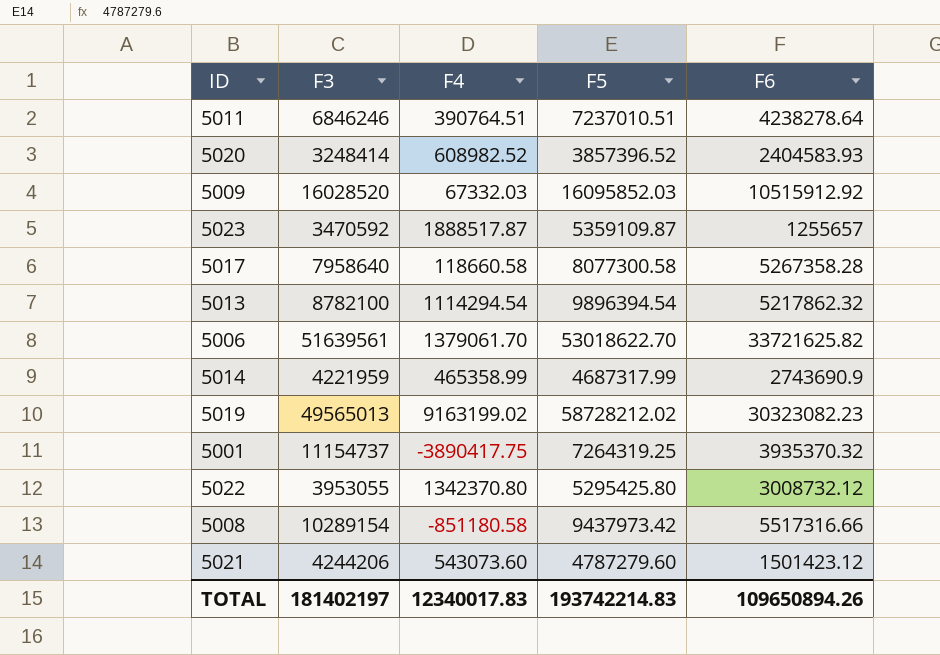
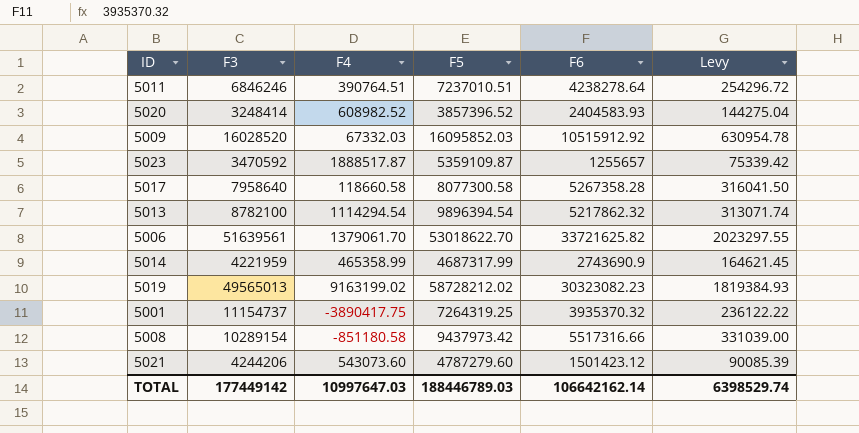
column Levy | formula: none -> [F6] * 0.06
row 5022: 3953055 | 1342370.80 | 5295425.80 | 3008732.12 -> none
TOTAL | F3: 181402197 -> 177449142
TOTAL | F4: 12340017.83 -> 10997647.03
TOTAL | F5: 193742214.83 -> 188446789.03
TOTAL | F6: 109650894.26 -> 106642162.14

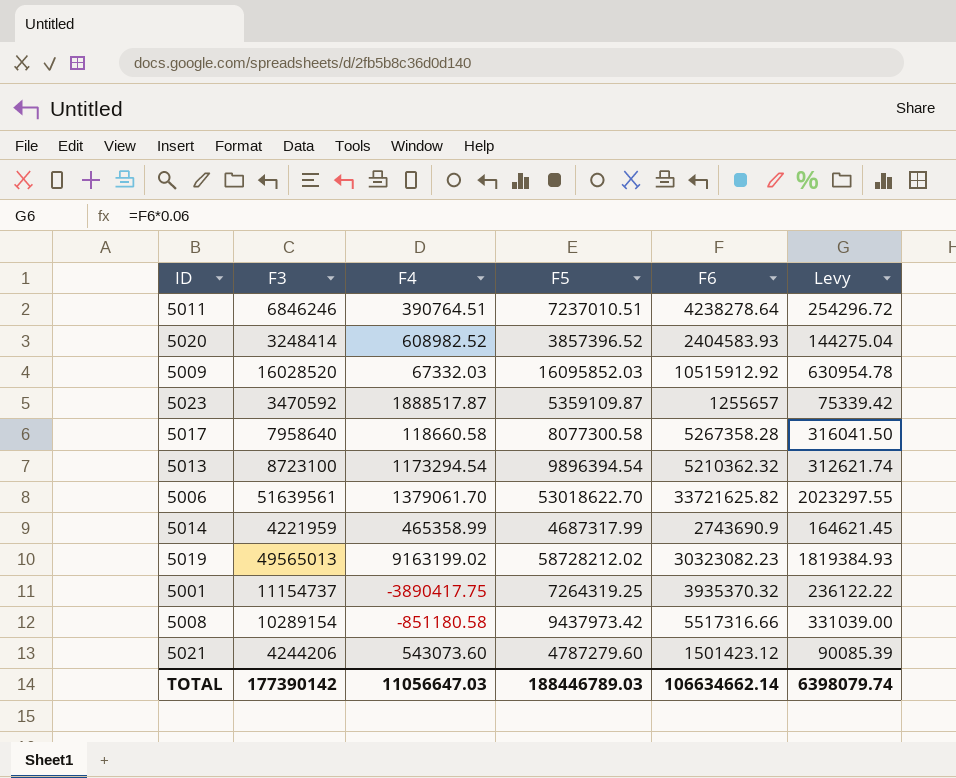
5013 | F3: 8782100 -> 8723100
5013 | F4: 1114294.54 -> 1173294.54
5013 | F6: 5217862.32 -> 5210362.32
5013 | Levy: 313071.74 -> 312621.74
TOTAL | F3: 177449142 -> 177390142
TOTAL | F4: 10997647.03 -> 11056647.03
TOTAL | F6: 106642162.14 -> 106634662.14
TOTAL | Levy: 6398529.74 -> 6398079.74

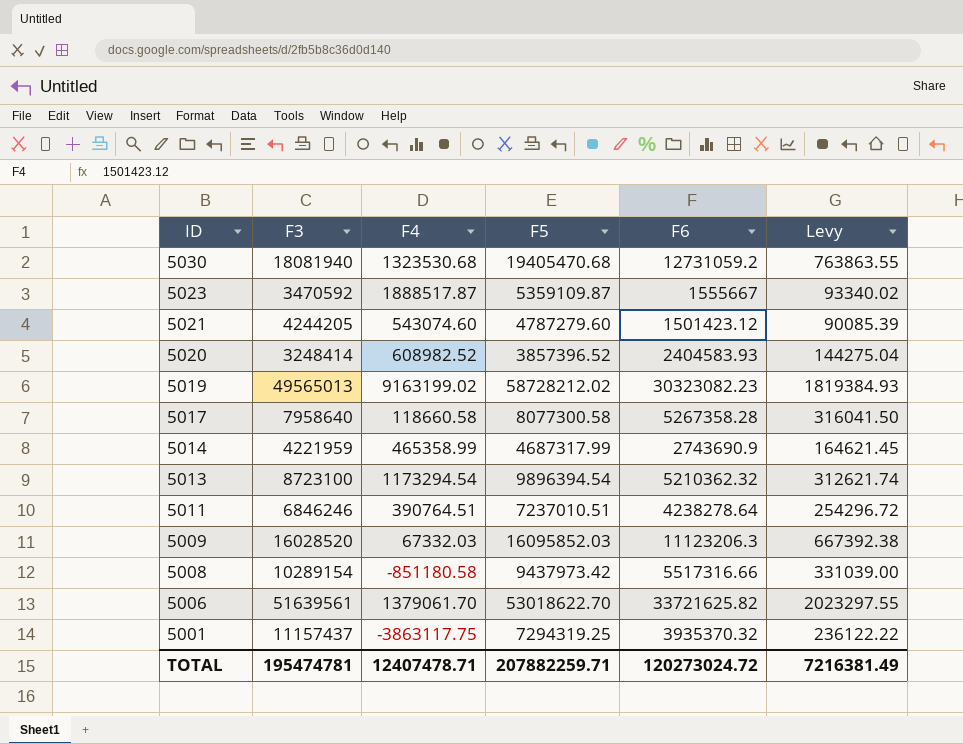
row order: none -> ID descending
row 5030: none -> 18081940 | 1323530.68 | 19405470.68 | 12731059.2 | 763863.55
5023 | F6: 1255657 -> 1555667
5023 | Levy: 75339.42 -> 93340.02
5021 | F3: 4244206 -> 4244205
5021 | F4: 543073.60 -> 543074.60
5009 | F6: 10515912.92 -> 11123206.3
5009 | Levy: 630954.78 -> 667392.38
5001 | F3: 11154737 -> 11157437
5001 | F4: -3890417.75 -> -3863117.75
5001 | F5: 7264319.25 -> 7294319.25
TOTAL | F3: 177390142 -> 195474781
TOTAL | F4: 11056647.03 -> 12407478.71
TOTAL | F5: 188446789.03 -> 207882259.71
TOTAL | F6: 106634662.14 -> 120273024.72
TOTAL | Levy: 6398079.74 -> 7216381.49

